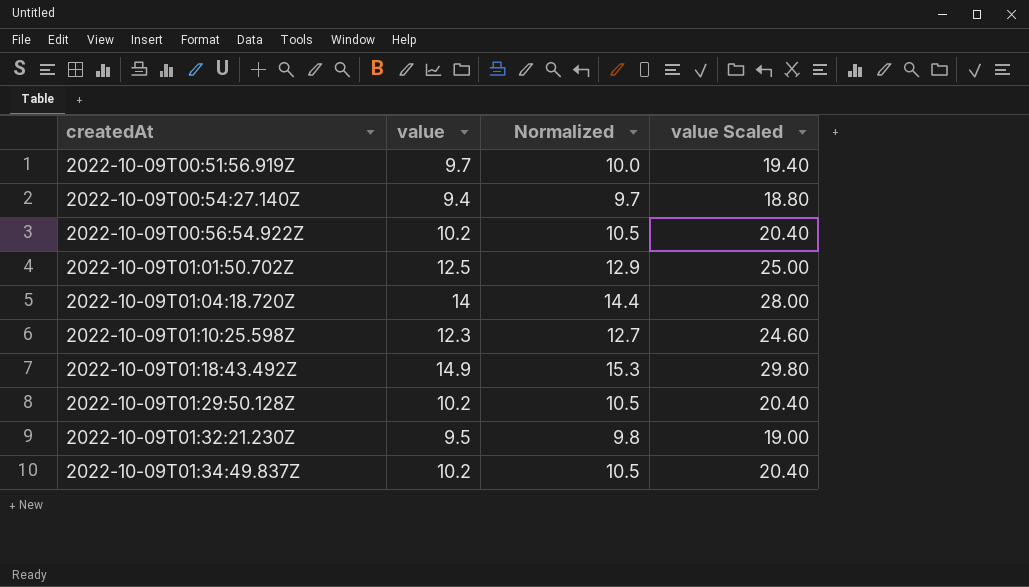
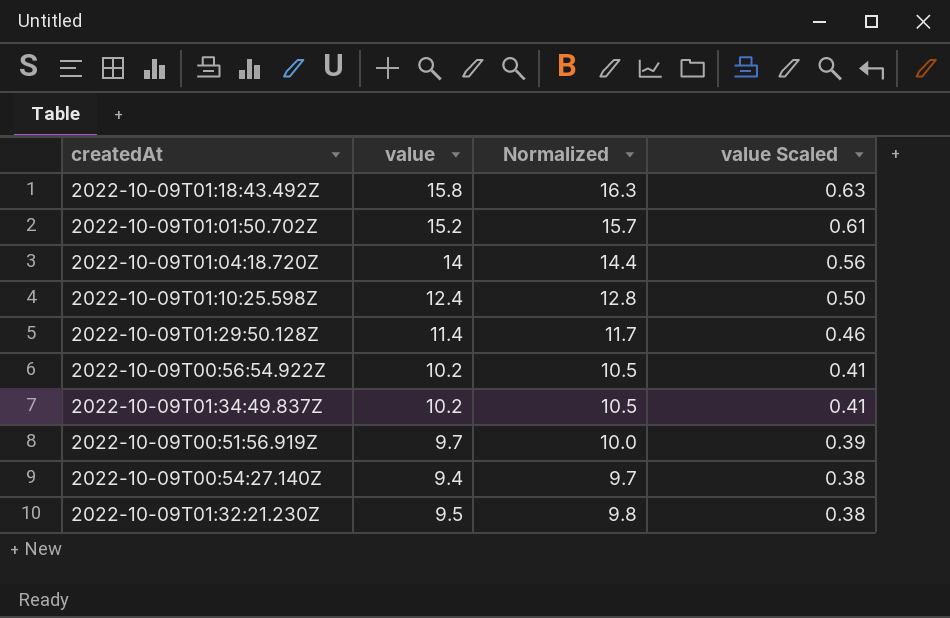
row order: createdAt ascending -> value Scaled descending
column value Scaled | formula: [value] * 2 -> [value] * 0.04
2022-10-09T01:18:43.492Z | value: 14.9 -> 15.8
2022-10-09T01:18:43.492Z | Normalized: 15.3 -> 16.3
2022-10-09T01:01:50.702Z | value: 12.5 -> 15.2
2022-10-09T01:01:50.702Z | Normalized: 12.9 -> 15.7
2022-10-09T01:10:25.598Z | value: 12.3 -> 12.4
2022-10-09T01:10:25.598Z | Normalized: 12.7 -> 12.8
2022-10-09T01:29:50.128Z | value: 10.2 -> 11.4
2022-10-09T01:29:50.128Z | Normalized: 10.5 -> 11.7

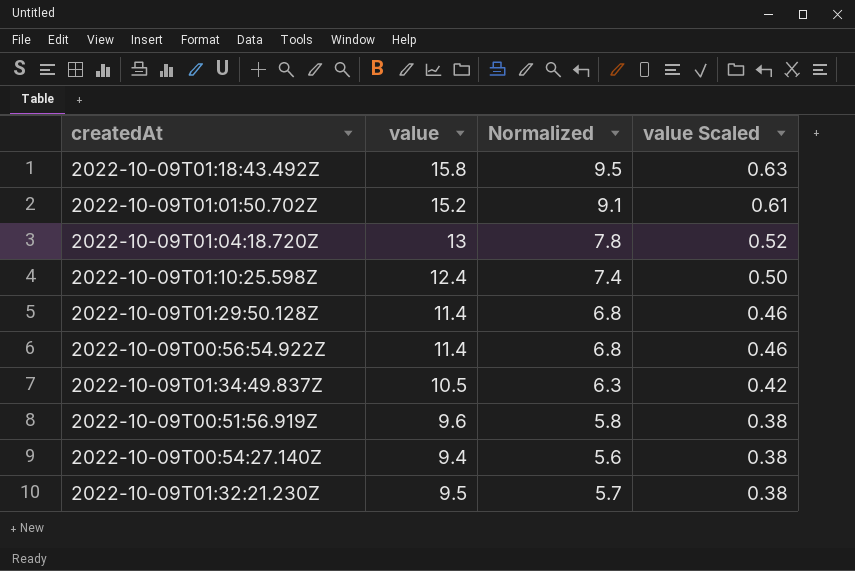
column Normalized | formula: [value] * 1.03 -> [value] * 0.6
2022-10-09T01:04:18.720Z | value: 14 -> 13
2022-10-09T01:04:18.720Z | value Scaled: 0.56 -> 0.52
2022-10-09T00:56:54.922Z | value: 10.2 -> 11.4
2022-10-09T00:56:54.922Z | value Scaled: 0.41 -> 0.46
2022-10-09T01:34:49.837Z | value: 10.2 -> 10.5
2022-10-09T01:34:49.837Z | value Scaled: 0.41 -> 0.42
2022-10-09T00:51:56.919Z | value: 9.7 -> 9.6
2022-10-09T00:51:56.919Z | value Scaled: 0.39 -> 0.38

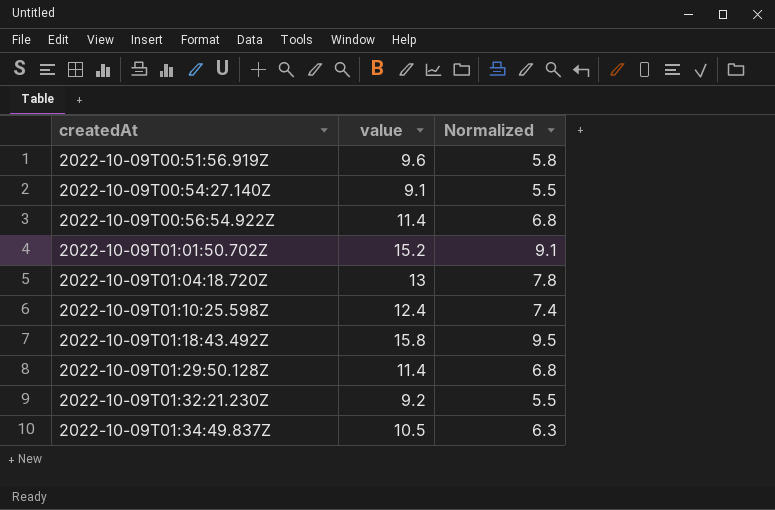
row order: value Scaled descending -> createdAt ascending
column value Scaled | formula: [value] * 0.04 -> none
2022-10-09T00:54:27.140Z | value: 9.4 -> 9.1
2022-10-09T00:54:27.140Z | Normalized: 5.6 -> 5.5
2022-10-09T01:32:21.230Z | value: 9.5 -> 9.2
2022-10-09T01:32:21.230Z | Normalized: 5.7 -> 5.5

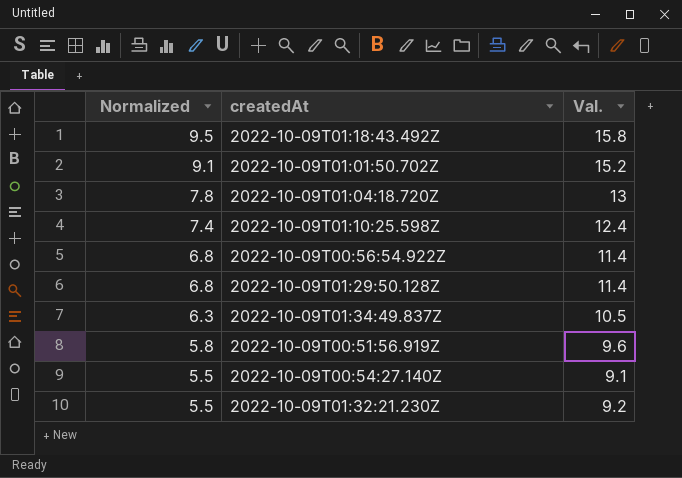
row order: createdAt ascending -> Normalized descending
column Normalized | position: 3 -> 1
column name: value -> Val.

